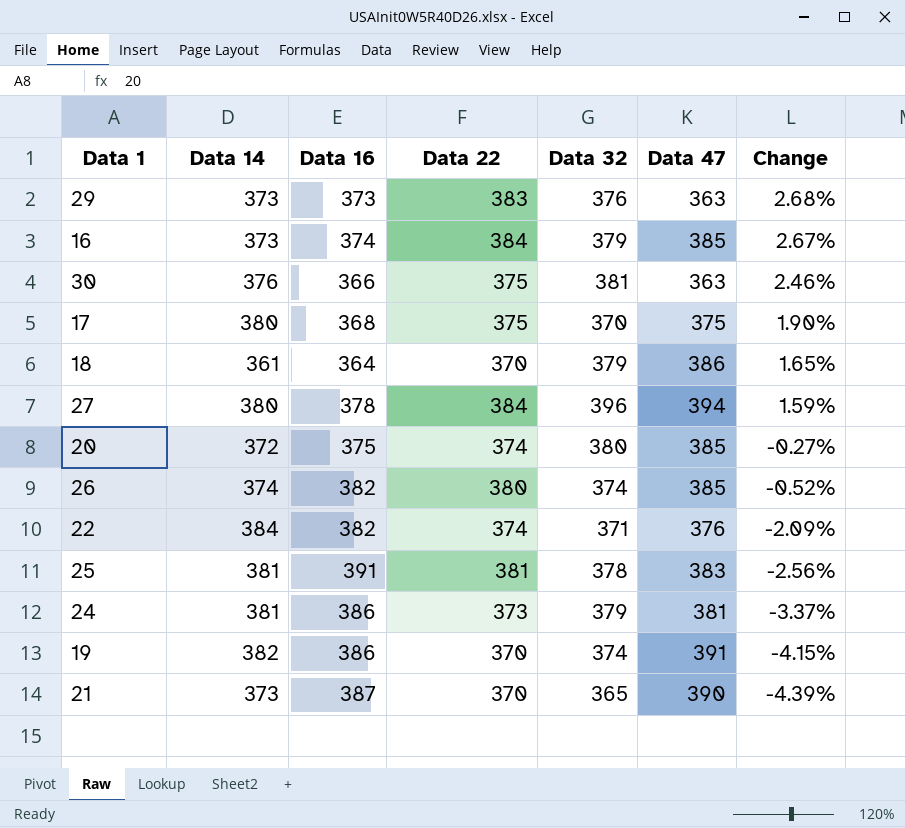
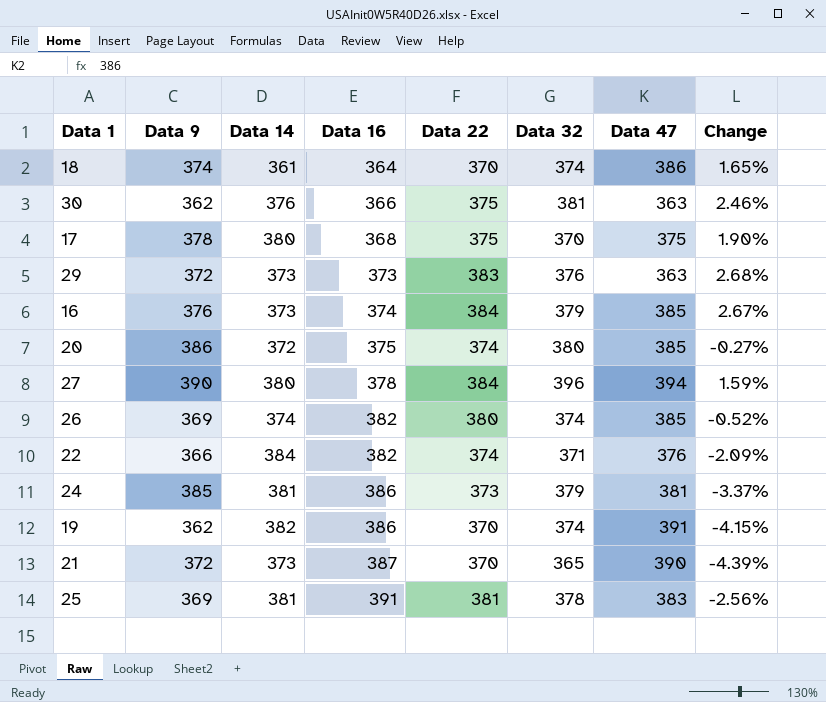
row order: Change descending -> Data 16 ascending
column Data 9 | position: none -> 2
18 | Data 32: 379 -> 374

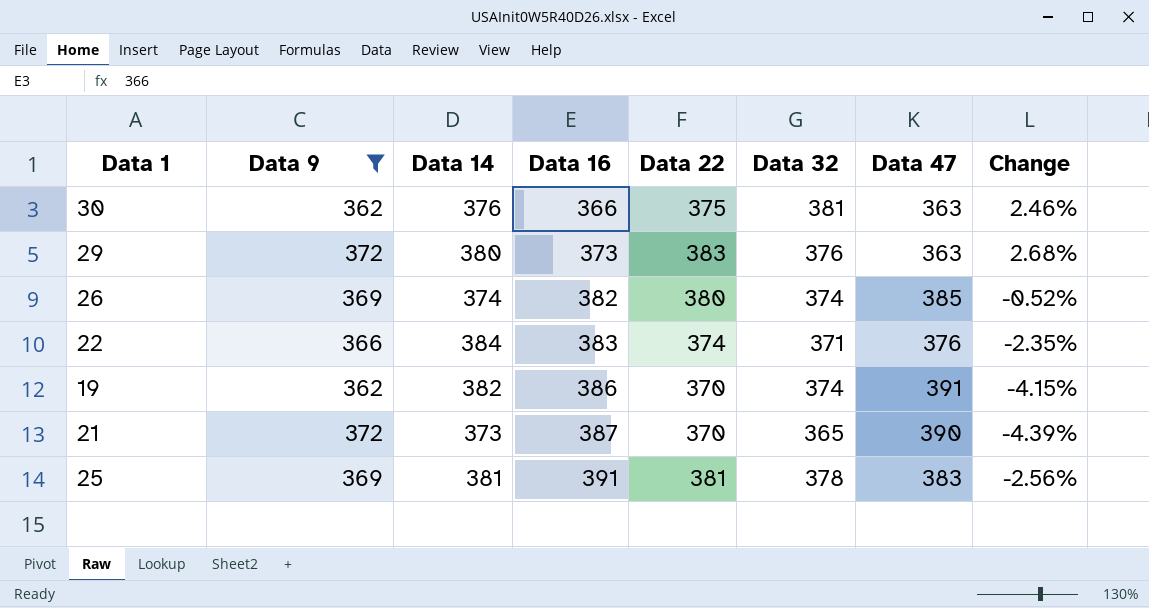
filter: none -> Data 9 <= 372
29 | Data 14: 373 -> 380
22 | Data 16: 382 -> 383
22 | Change: -2.09% -> -2.35%

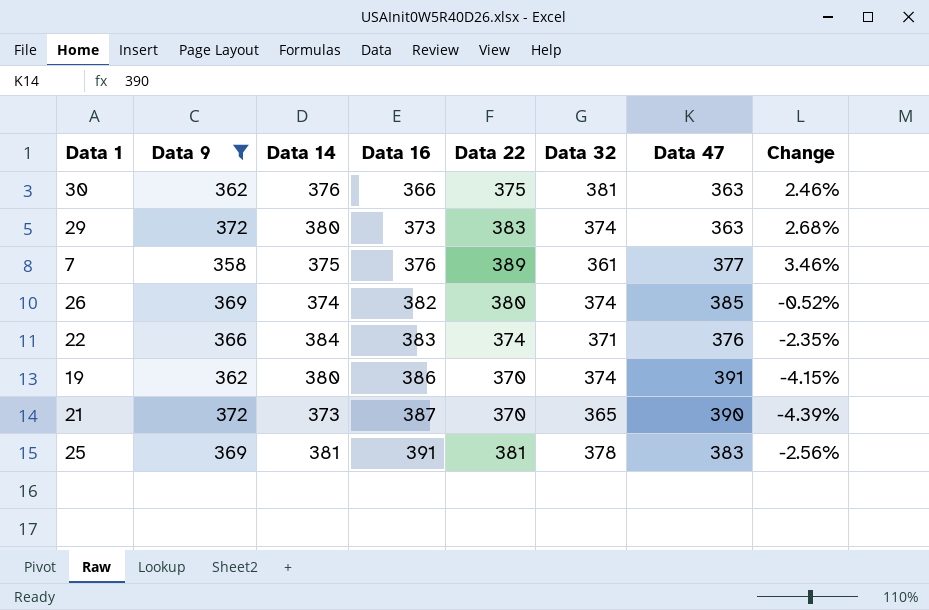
29 | Data 32: 376 -> 374
row 7: none -> 358 | 375 | 376 | 389 | 361 | 377 | 3.46%
19 | Data 14: 382 -> 380

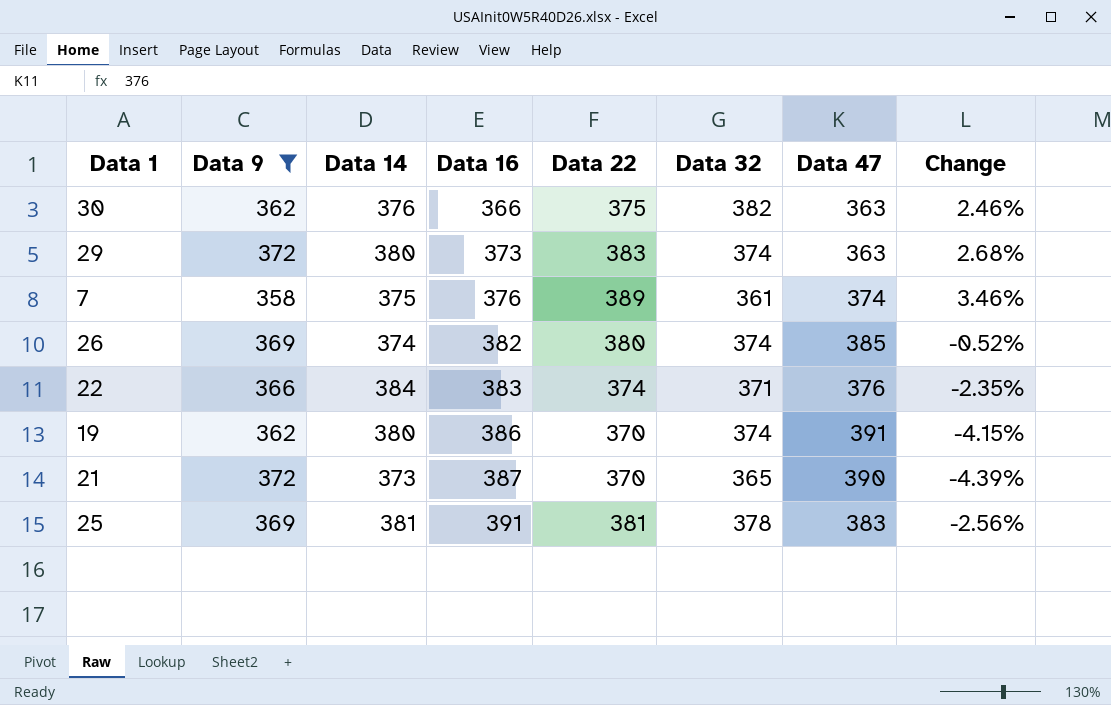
30 | Data 32: 381 -> 382
7 | Data 47: 377 -> 374

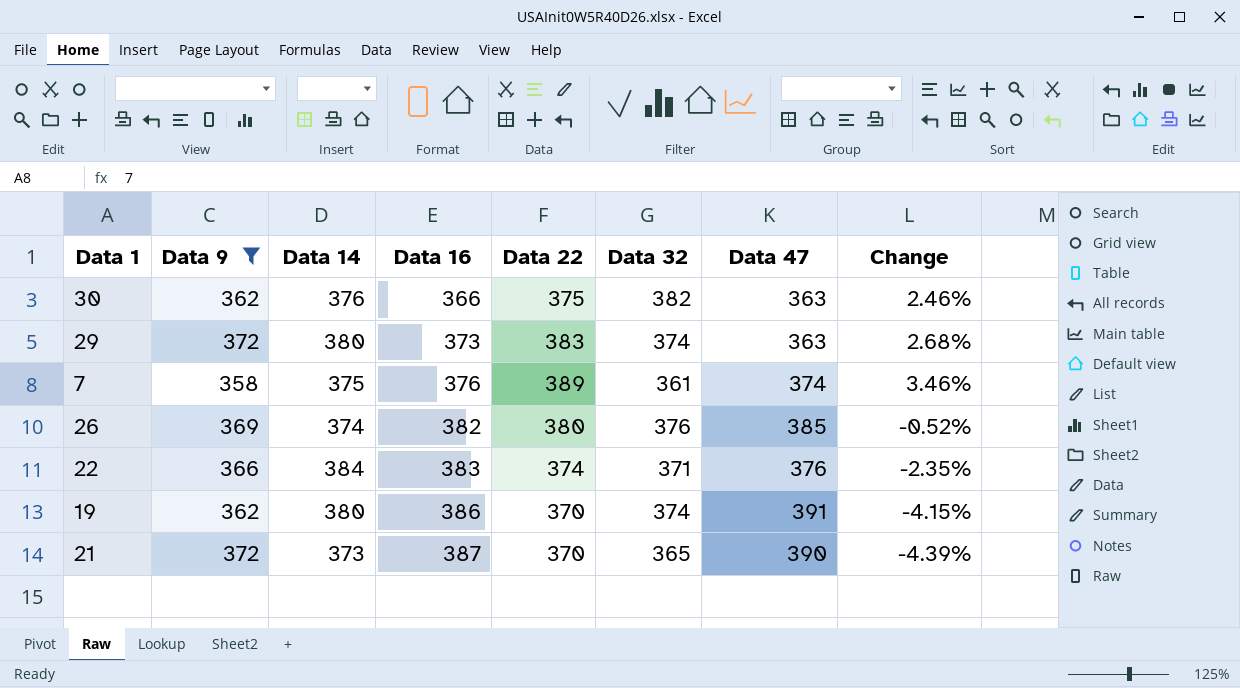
row 25: 369 | 381 | 391 | 381 | 378 | 383 | -2.56% -> none
26 | Data 32: 374 -> 376

